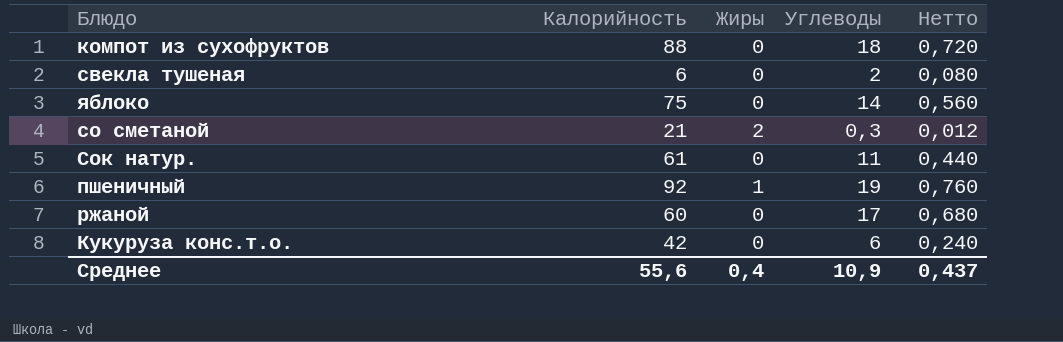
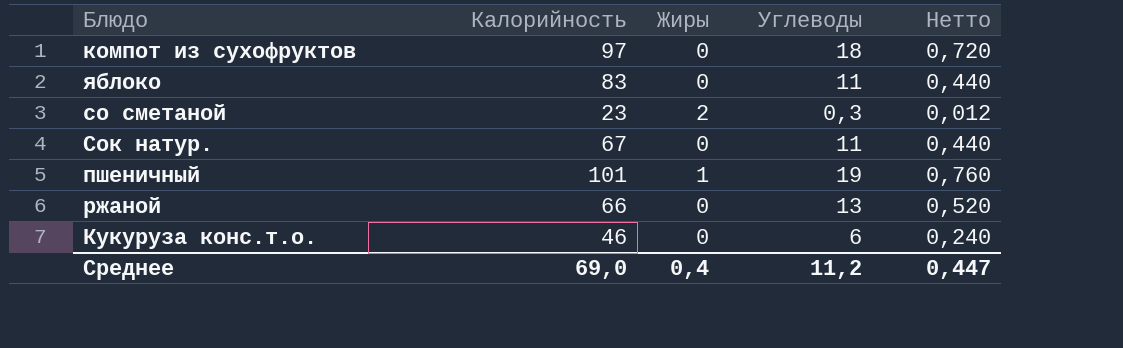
row свекла тушеная: 6 | 0 | 2 | 0,080 -> none
компот из сухофруктов | Калорийность: 88 -> 97
яблоко | Калорийность: 75 -> 83
яблоко | Углеводы: 14 -> 11
яблоко | Нетто: 0,560 -> 0,440
со сметаной | Калорийность: 21 -> 23
Сок натур. | Калорийность: 61 -> 67
пшеничный | Калорийность: 92 -> 101
ржаной | Калорийность: 60 -> 66
ржаной | Углеводы: 17 -> 13
ржаной | Нетто: 0,680 -> 0,520
Кукуруза конс.т.о. | Калорийность: 42 -> 46
Среднее | Калорийность: 55,6 -> 69,0
Среднее | Углеводы: 10,9 -> 11,2
Среднее | Нетто: 0,437 -> 0,447

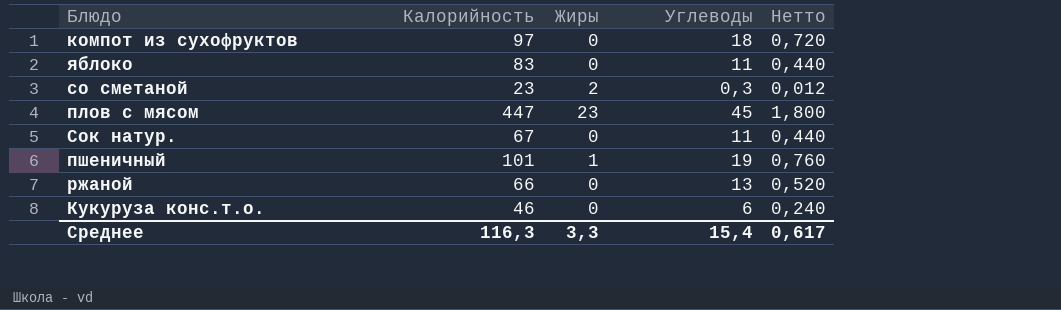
row плов с мясом: none -> 447 | 23 | 45 | 1,800
Среднее | Калорийность: 69,0 -> 116,3
Среднее | Жиры: 0,4 -> 3,3
Среднее | Углеводы: 11,2 -> 15,4
Среднее | Нетто: 0,447 -> 0,617

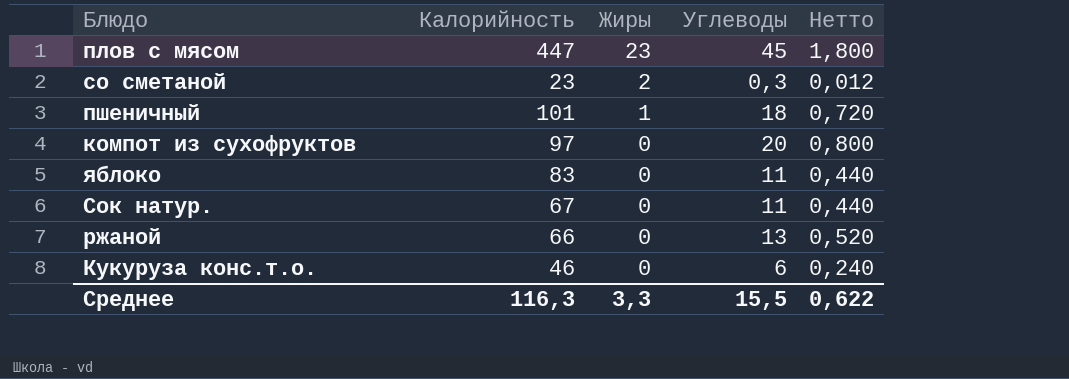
row order: none -> Жиры descending
пшеничный | Углеводы: 19 -> 18
пшеничный | Нетто: 0,760 -> 0,720
компот из сухофруктов | Углеводы: 18 -> 20
компот из сухофруктов | Нетто: 0,720 -> 0,800
Среднее | Углеводы: 15,4 -> 15,5
Среднее | Нетто: 0,617 -> 0,622

